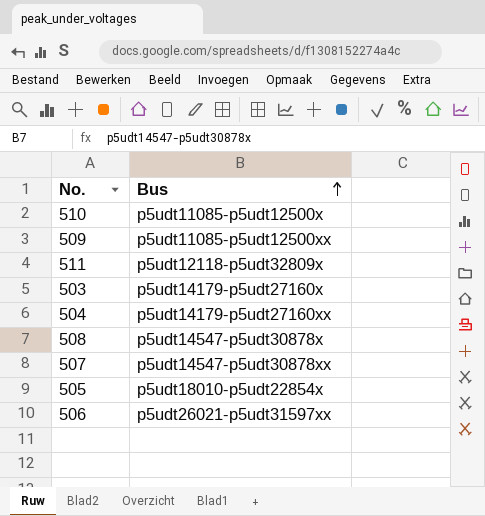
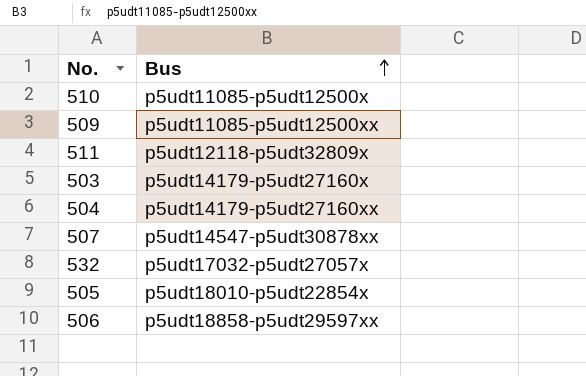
row 508: p5udt14547-p5udt30878x -> none
row 532: none -> p5udt17032-p5udt27057x
506 | Bus: p5udt26021-p5udt31597xx -> p5udt18858-p5udt29597xx

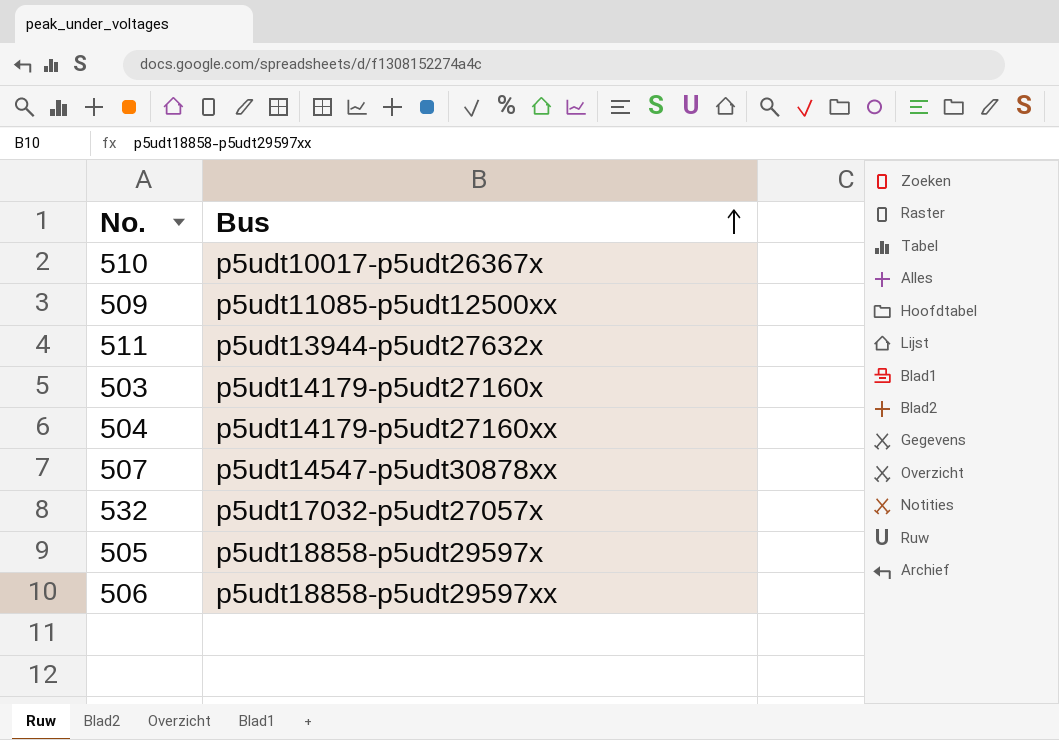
510 | Bus: p5udt11085-p5udt12500x -> p5udt10017-p5udt26367x
511 | Bus: p5udt12118-p5udt32809x -> p5udt13944-p5udt27632x
505 | Bus: p5udt18010-p5udt22854x -> p5udt18858-p5udt29597x

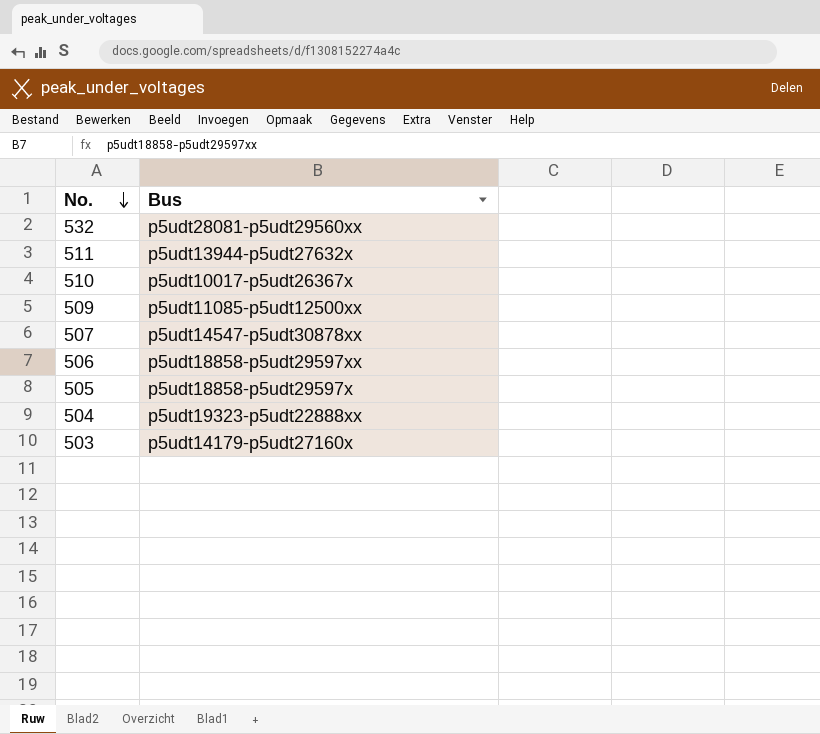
row order: Bus ascending -> No. descending
532 | Bus: p5udt17032-p5udt27057x -> p5udt28081-p5udt29560xx
504 | Bus: p5udt14179-p5udt27160xx -> p5udt19323-p5udt22888xx

